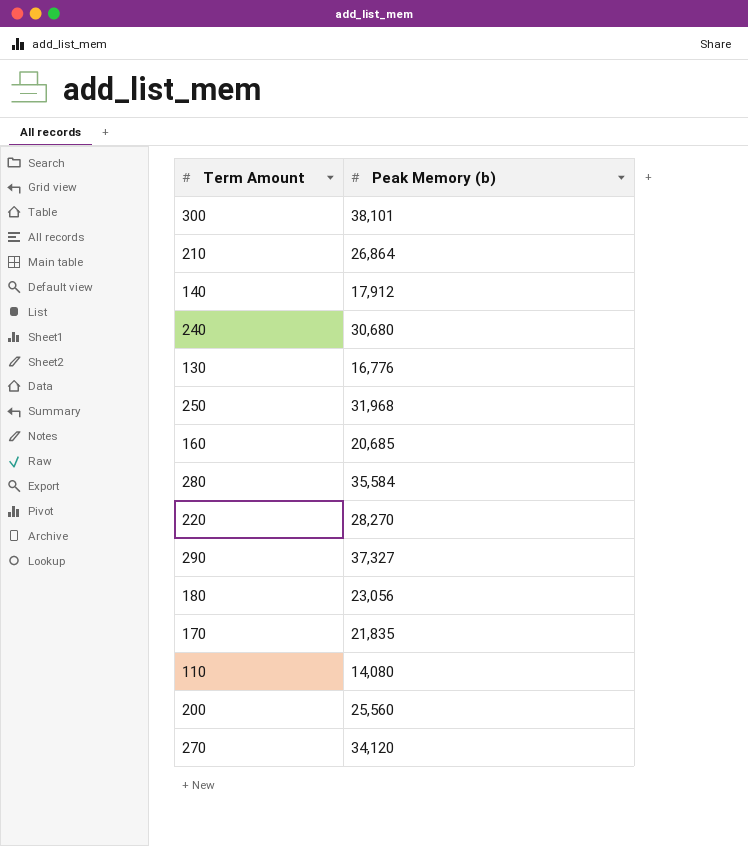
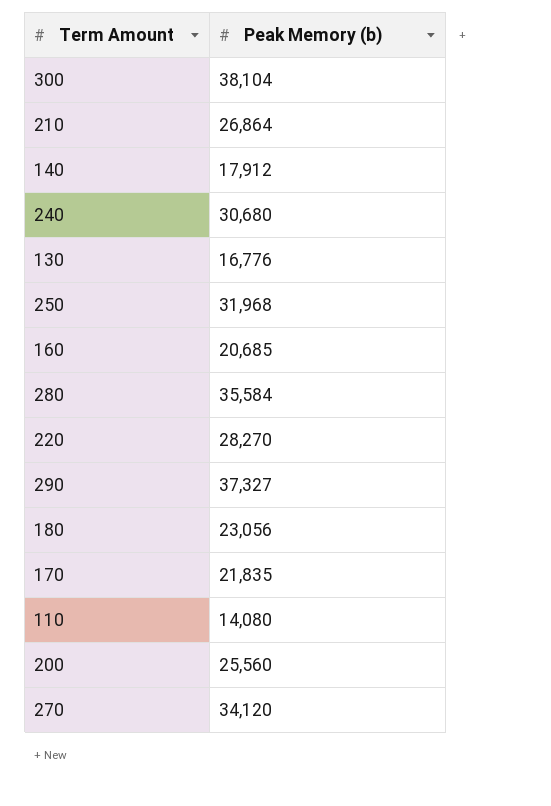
300 | Peak Memory (b): 38,101 -> 38,104

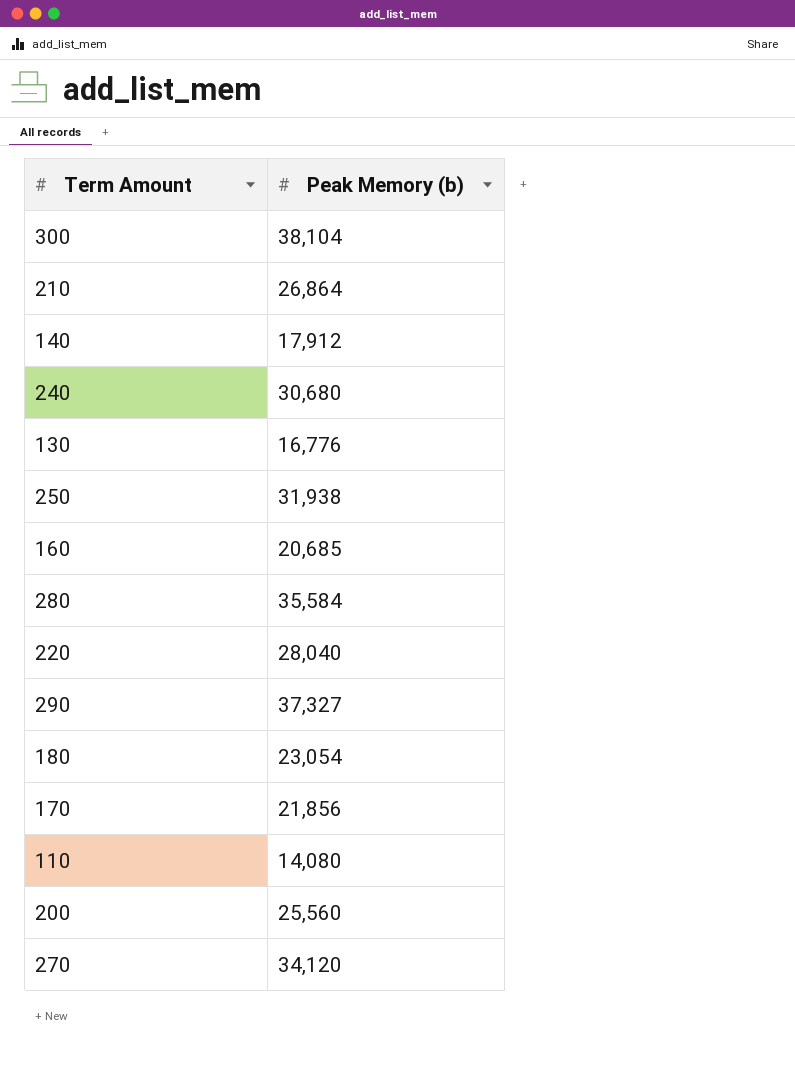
250 | Peak Memory (b): 31,968 -> 31,938
220 | Peak Memory (b): 28,270 -> 28,040
180 | Peak Memory (b): 23,056 -> 23,054
170 | Peak Memory (b): 21,835 -> 21,856

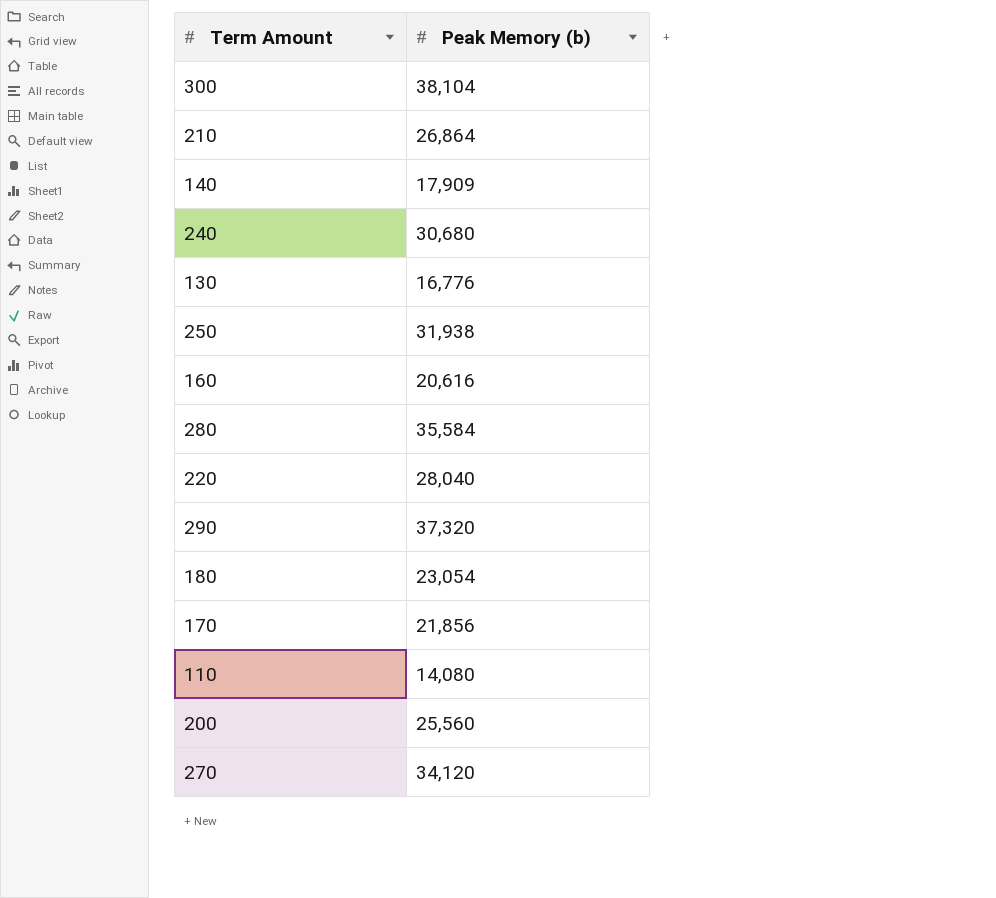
140 | Peak Memory (b): 17,912 -> 17,909
160 | Peak Memory (b): 20,685 -> 20,616
290 | Peak Memory (b): 37,327 -> 37,320

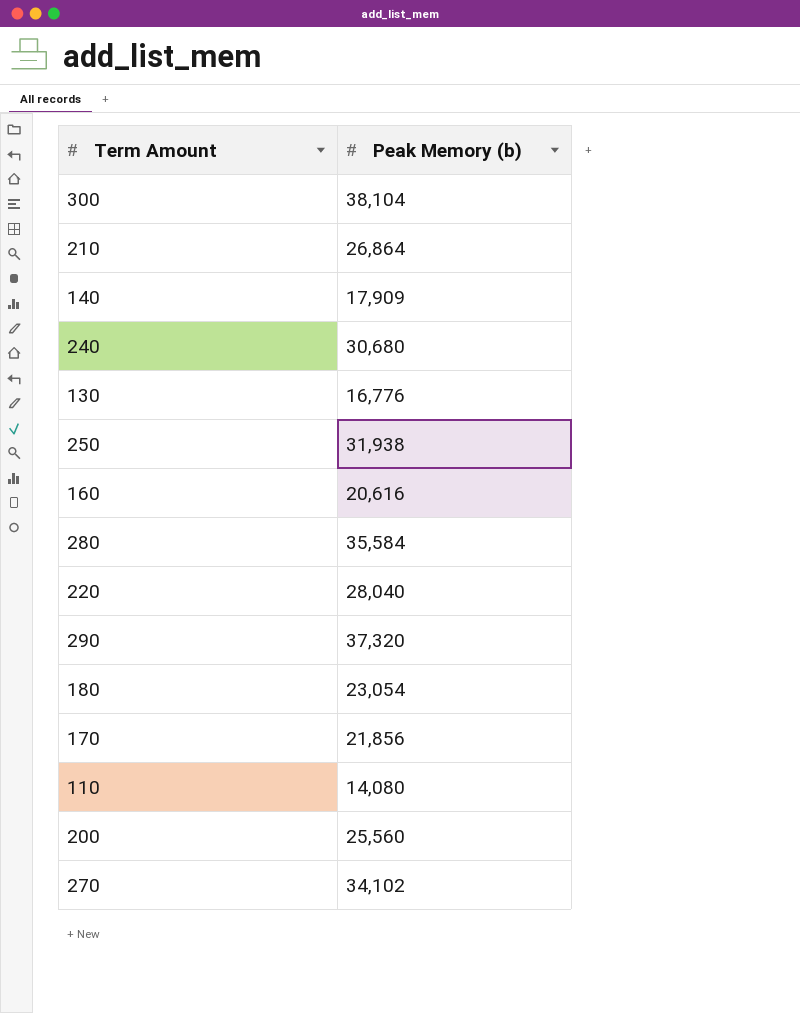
270 | Peak Memory (b): 34,120 -> 34,102

